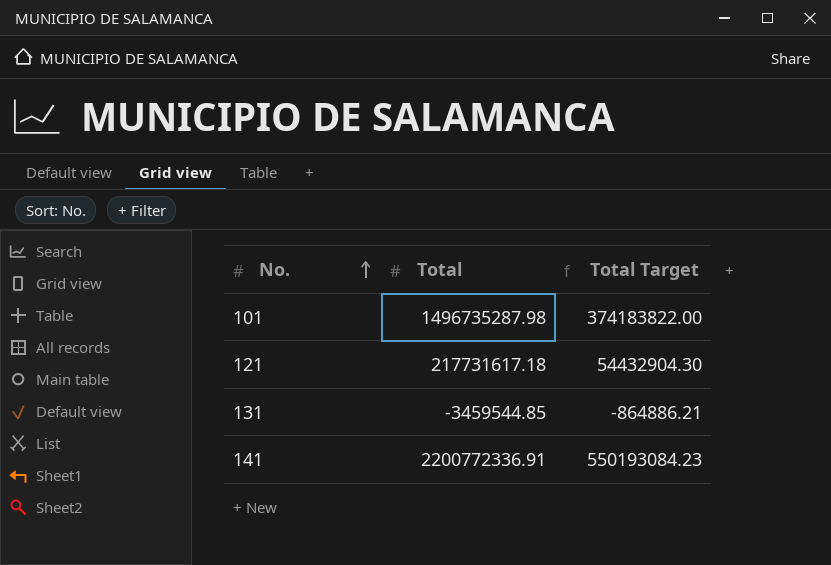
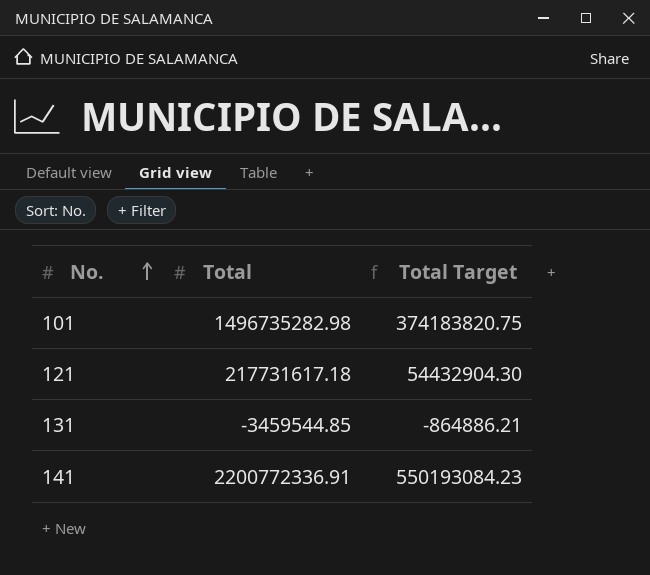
101 | Total: 1496735287.98 -> 1496735282.98
101 | Total Target: 374183822.00 -> 374183820.75

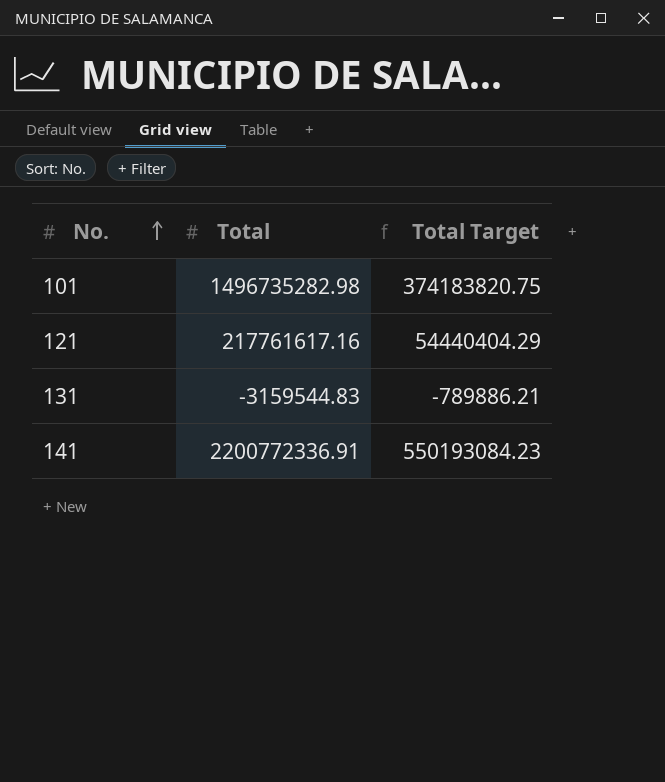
121 | Total: 217731617.18 -> 217761617.16
121 | Total Target: 54432904.30 -> 54440404.29
131 | Total: -3459544.85 -> -3159544.83
131 | Total Target: -864886.21 -> -789886.21

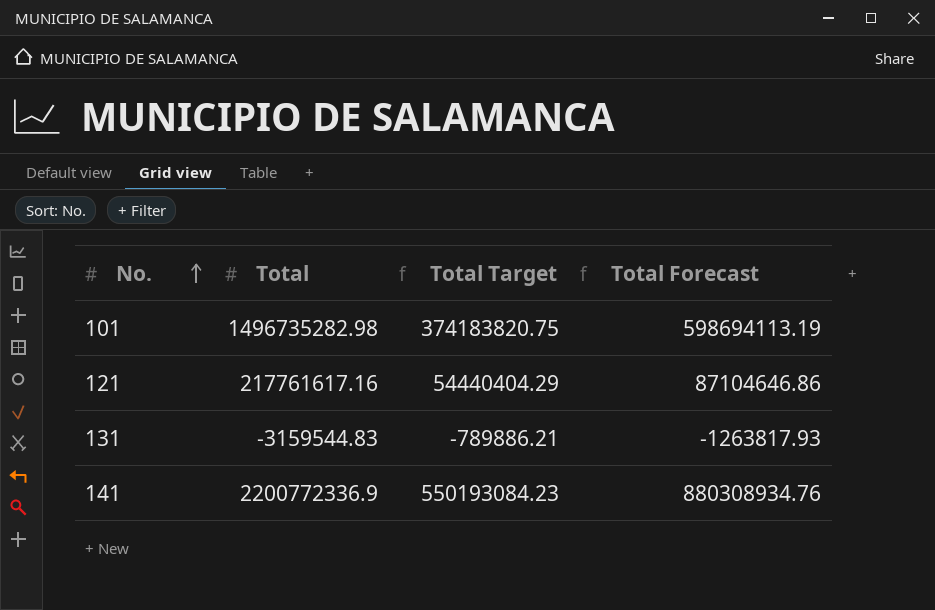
column Total Forecast | formula: none -> [Total] * 0.4
141 | Total: 2200772336.91 -> 2200772336.9

